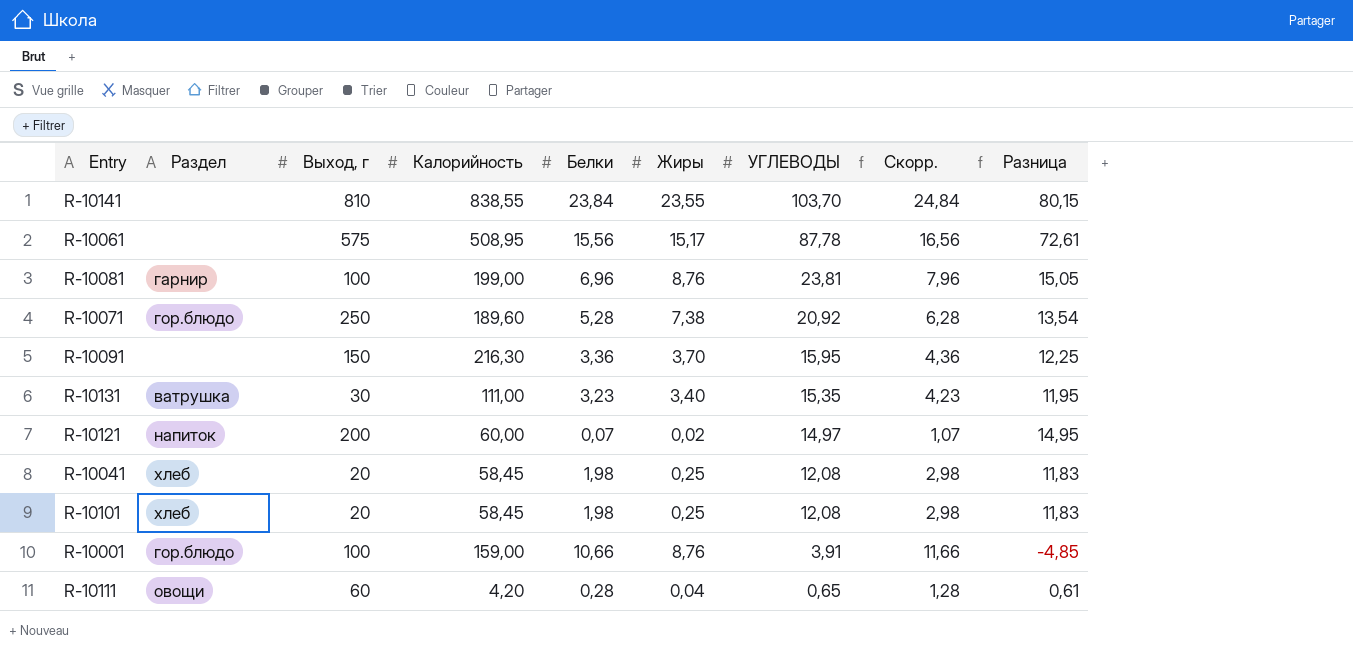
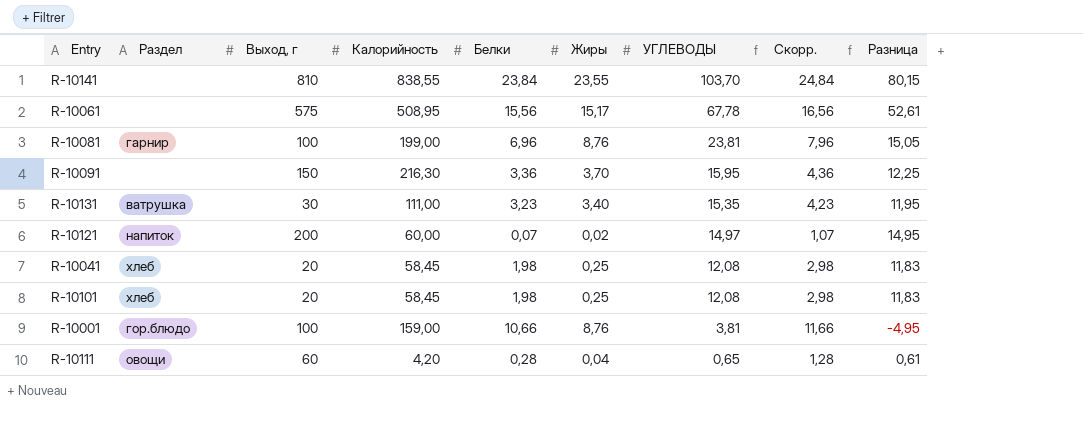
row R-10071: гор.блюдо | 250 | 189,60 | 5,28 | 7,38 | 20,92 | 6,28 | 13,54 -> none
R-10061 | УГЛЕВОДЫ: 87,78 -> 67,78
R-10061 | Разница: 72,61 -> 52,61
R-10001 | УГЛЕВОДЫ: 3,91 -> 3,81
R-10001 | Разница: -4,85 -> -4,95

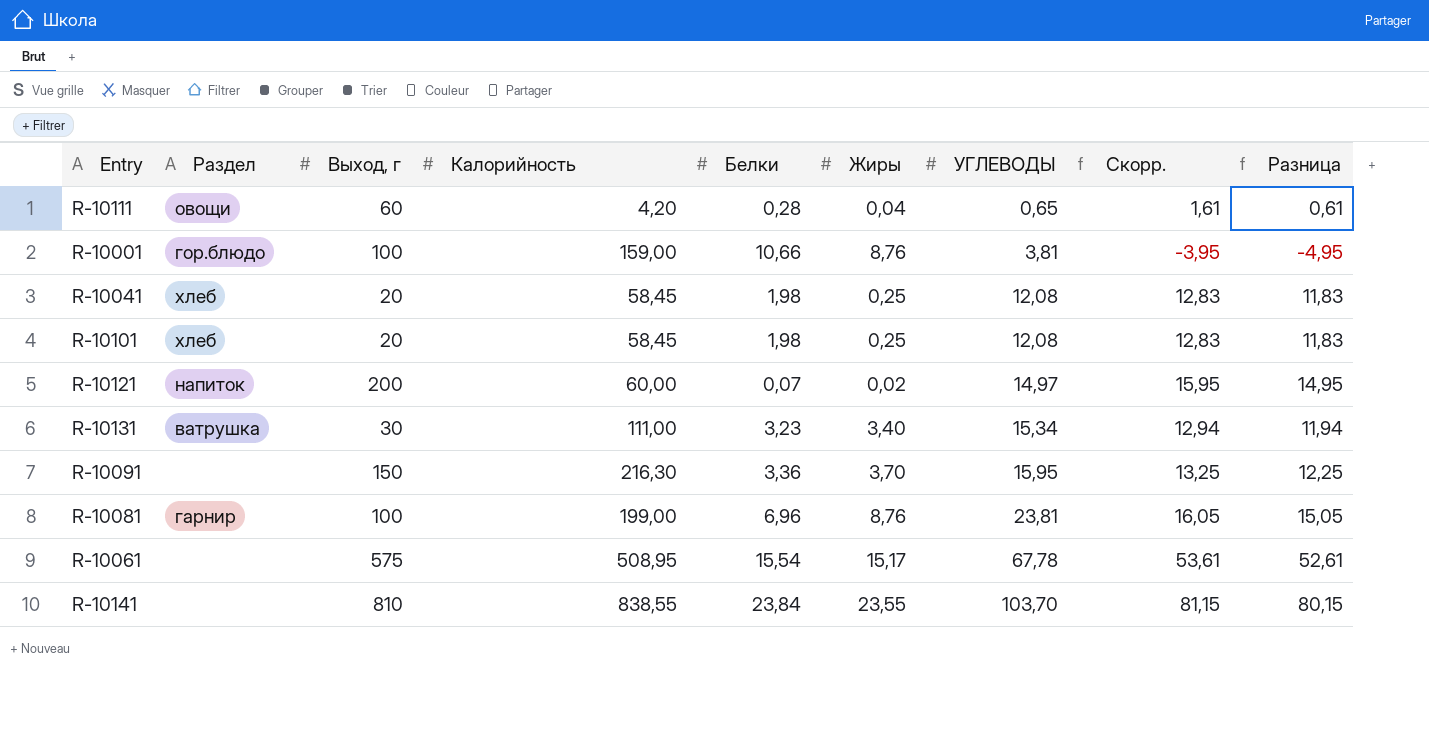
row order: УГЛЕВОДЫ descending -> УГЛЕВОДЫ ascending
column Скорр. | formula: [Белки] + 1 -> [Разница] + 1
R-10131 | УГЛЕВОДЫ: 15,35 -> 15,34
R-10131 | Разница: 11,95 -> 11,94
R-10061 | Белки: 15,56 -> 15,54

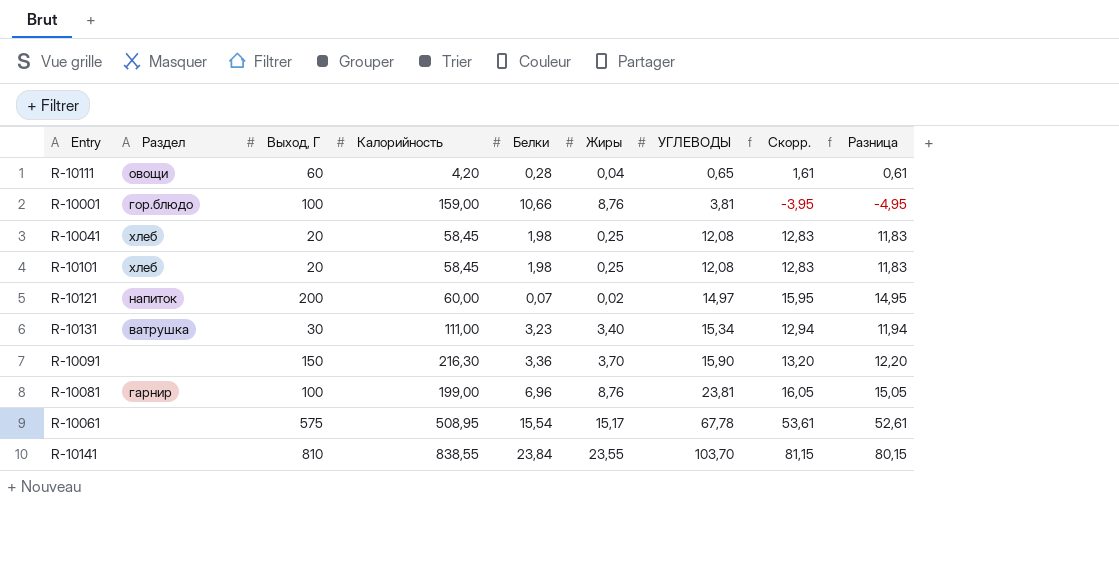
column name: Выход, г -> Выход, Г
R-10091 | УГЛЕВОДЫ: 15,95 -> 15,90
R-10091 | Скорр.: 13,25 -> 13,20
R-10091 | Разница: 12,25 -> 12,20

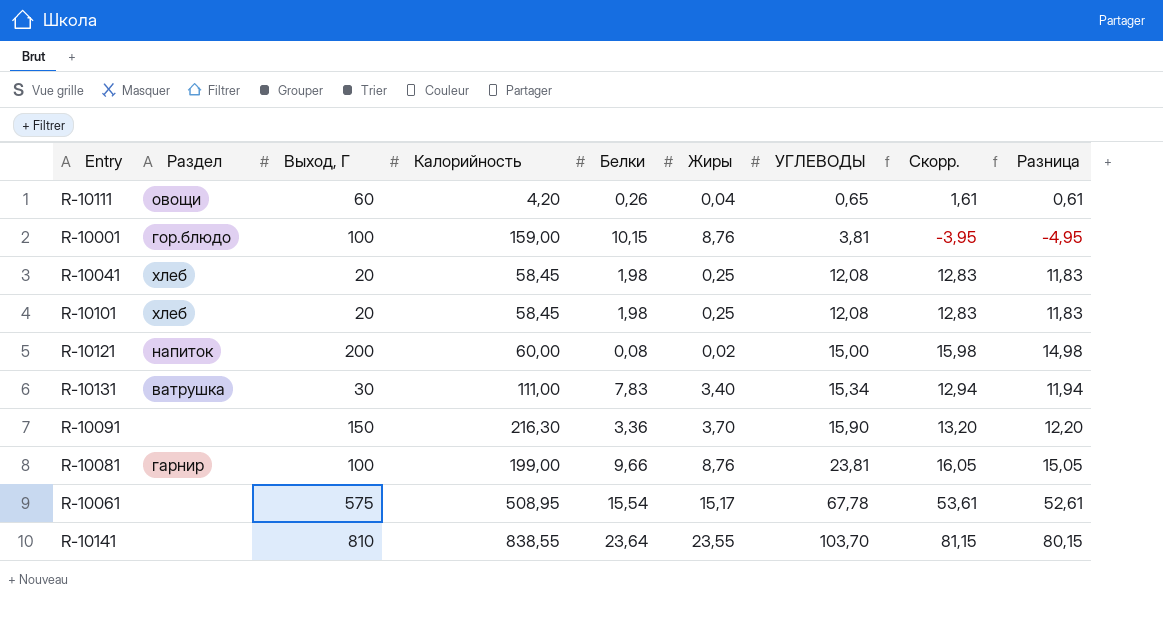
R-10111 | Белки: 0,28 -> 0,26
R-10001 | Белки: 10,66 -> 10,15
R-10121 | Белки: 0,07 -> 0,08
R-10121 | УГЛЕВОДЫ: 14,97 -> 15,00
R-10121 | Скорр.: 15,95 -> 15,98
R-10121 | Разница: 14,95 -> 14,98
R-10131 | Белки: 3,23 -> 7,83
R-10081 | Белки: 6,96 -> 9,66
R-10141 | Белки: 23,84 -> 23,64

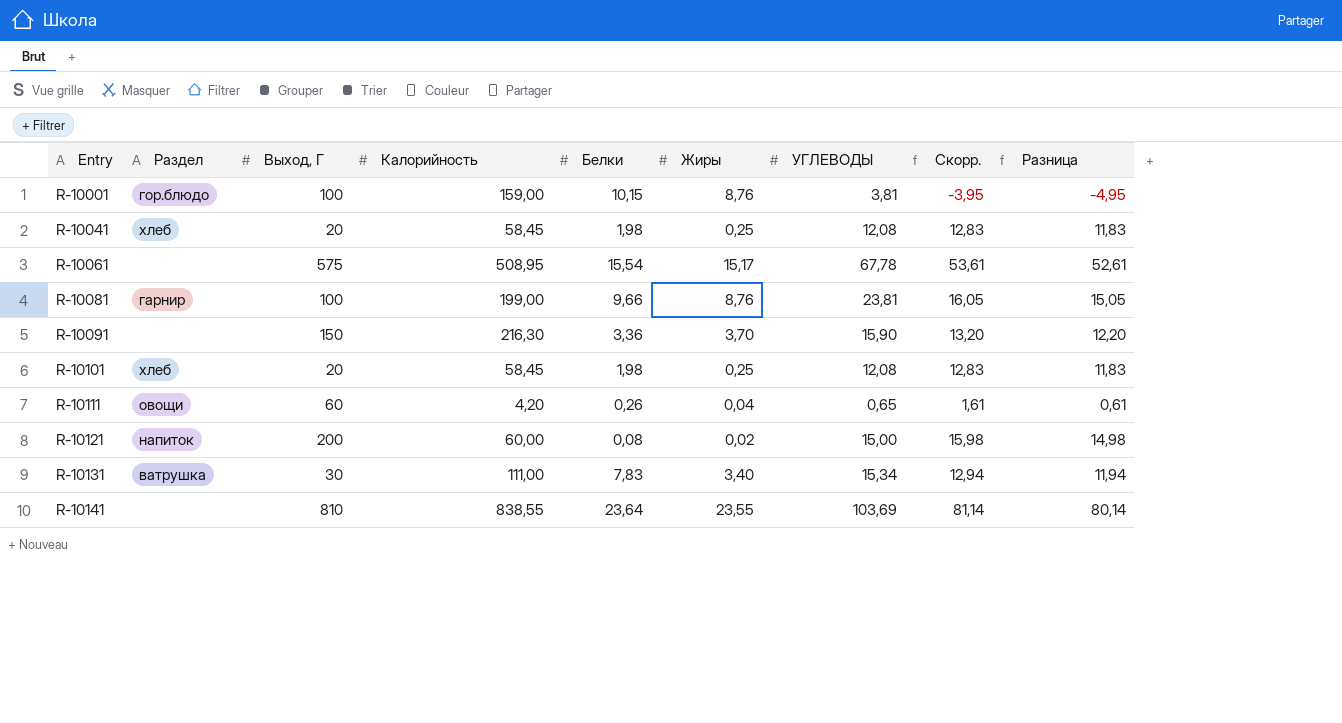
row order: УГЛЕВОДЫ ascending -> Entry ascending
R-10141 | УГЛЕВОДЫ: 103,70 -> 103,69
R-10141 | Скорр.: 81,15 -> 81,14
R-10141 | Разница: 80,15 -> 80,14

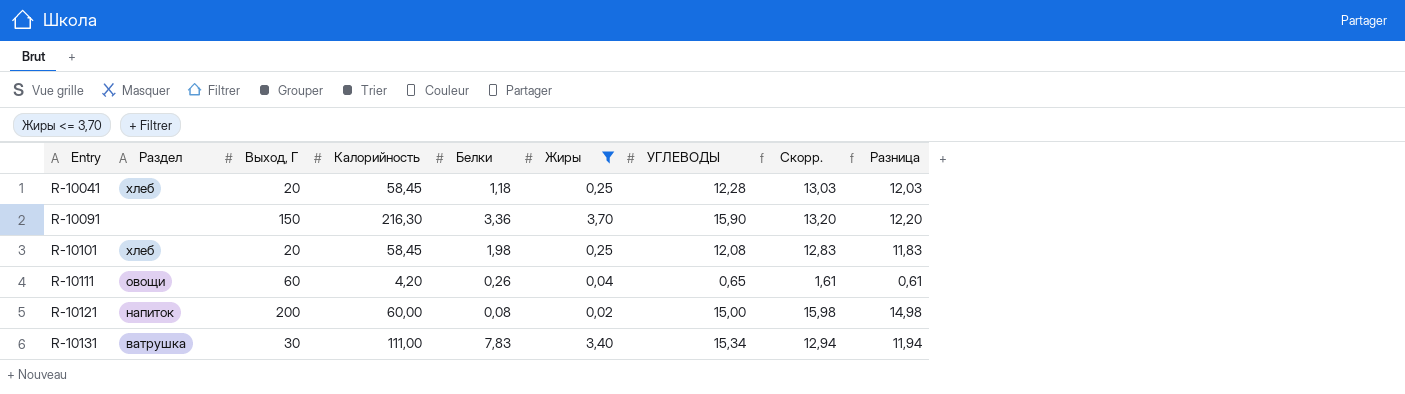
filter: none -> Жиры <= 3,70
R-10041 | Белки: 1,98 -> 1,18
R-10041 | УГЛЕВОДЫ: 12,08 -> 12,28
R-10041 | Скорр.: 12,83 -> 13,03
R-10041 | Разница: 11,83 -> 12,03

